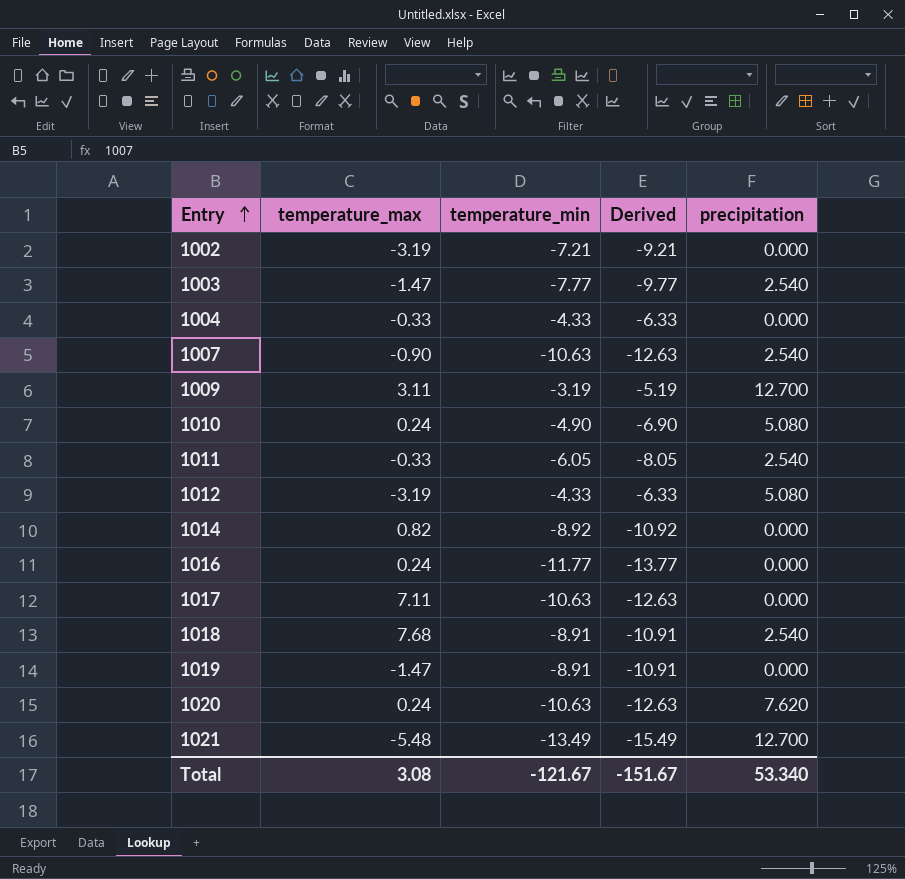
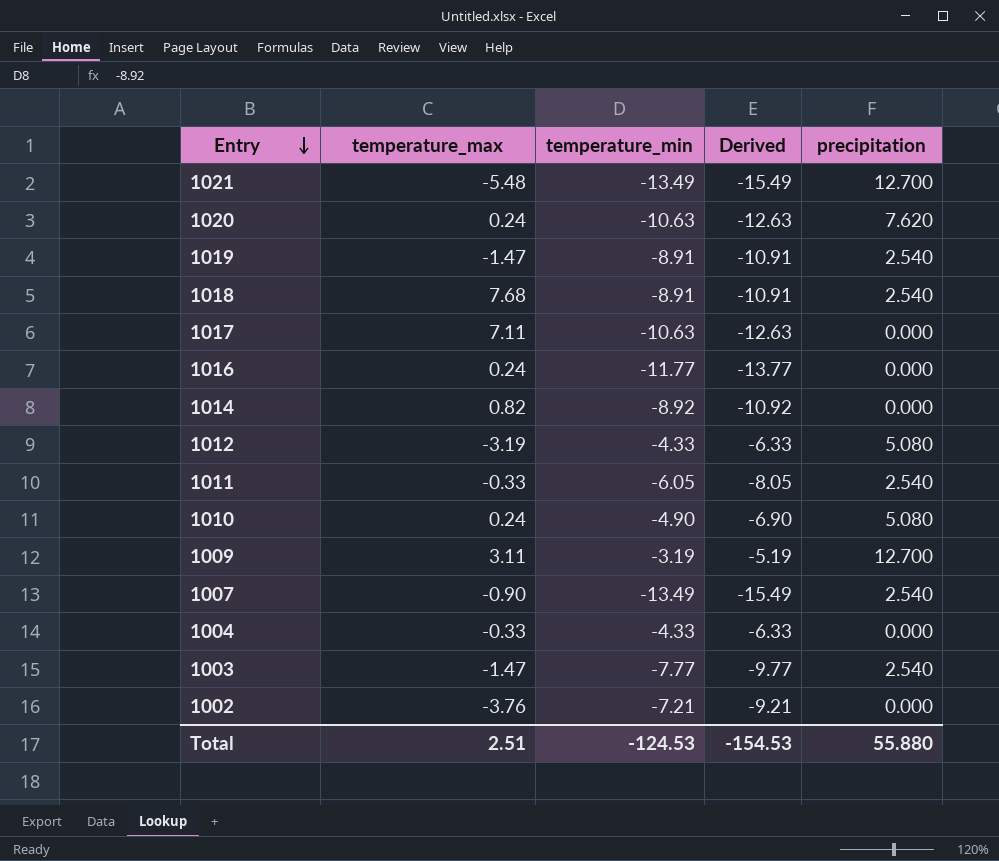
row order: Entry ascending -> Entry descending
1019 | precipitation: 0.000 -> 2.540
1007 | temperature_min: -10.63 -> -13.49
1007 | Derived: -12.63 -> -15.49
1002 | temperature_max: -3.19 -> -3.76
Total | temperature_max: 3.08 -> 2.51
Total | temperature_min: -121.67 -> -124.53
Total | Derived: -151.67 -> -154.53
Total | precipitation: 53.340 -> 55.880

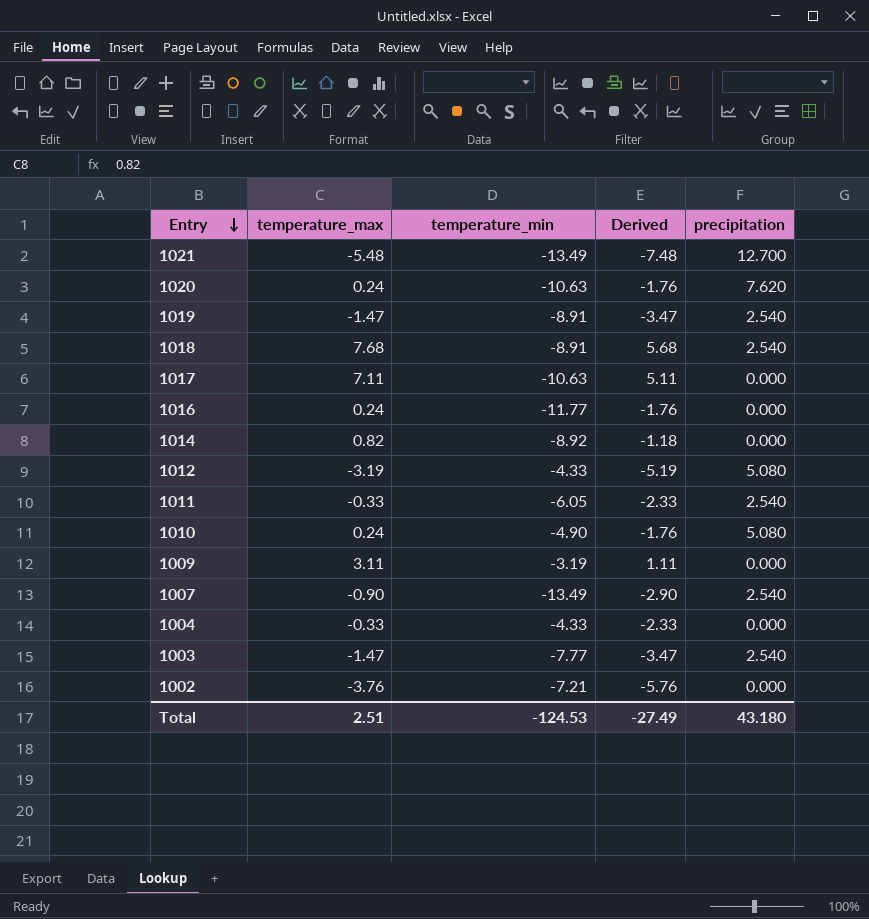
column Derived | formula: [temperature_min] - 2 -> [temperature_max] - 2
1009 | precipitation: 12.700 -> 0.000
Total | Derived: -154.53 -> -27.49
Total | precipitation: 55.880 -> 43.180

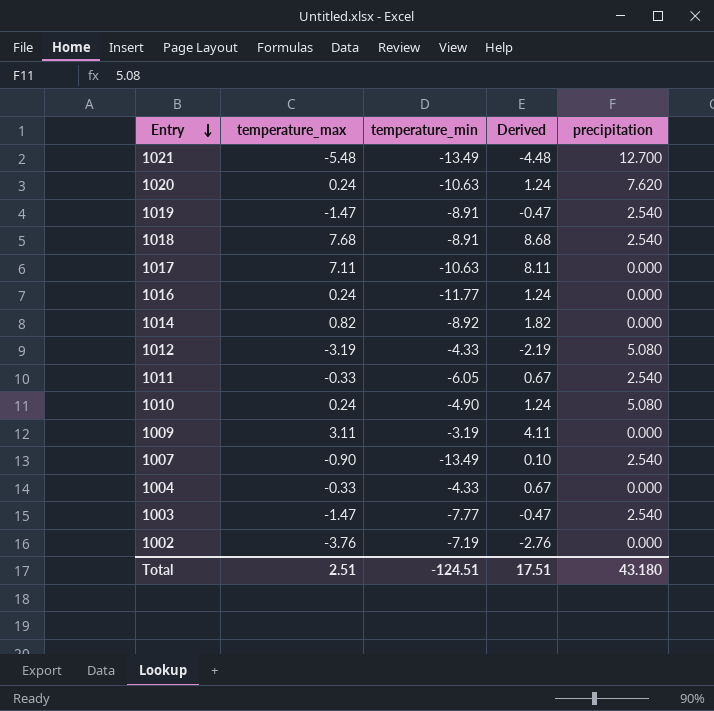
column Derived | formula: [temperature_max] - 2 -> [temperature_max] + 1
1002 | temperature_min: -7.21 -> -7.19
Total | temperature_min: -124.53 -> -124.51
Total | Derived: -27.49 -> 17.51

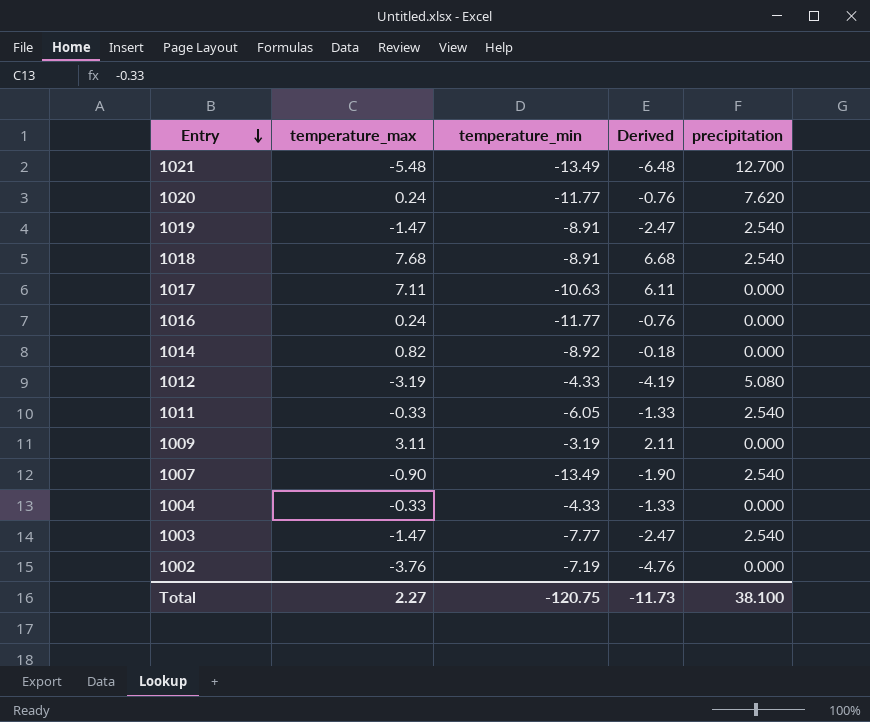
column Derived | formula: [temperature_max] + 1 -> [temperature_max] - 1
row 1010: 0.24 | -4.90 | 1.24 | 5.080 -> none
1020 | temperature_min: -10.63 -> -11.77
Total | temperature_max: 2.51 -> 2.27
Total | temperature_min: -124.51 -> -120.75
Total | Derived: 17.51 -> -11.73
Total | precipitation: 43.180 -> 38.100

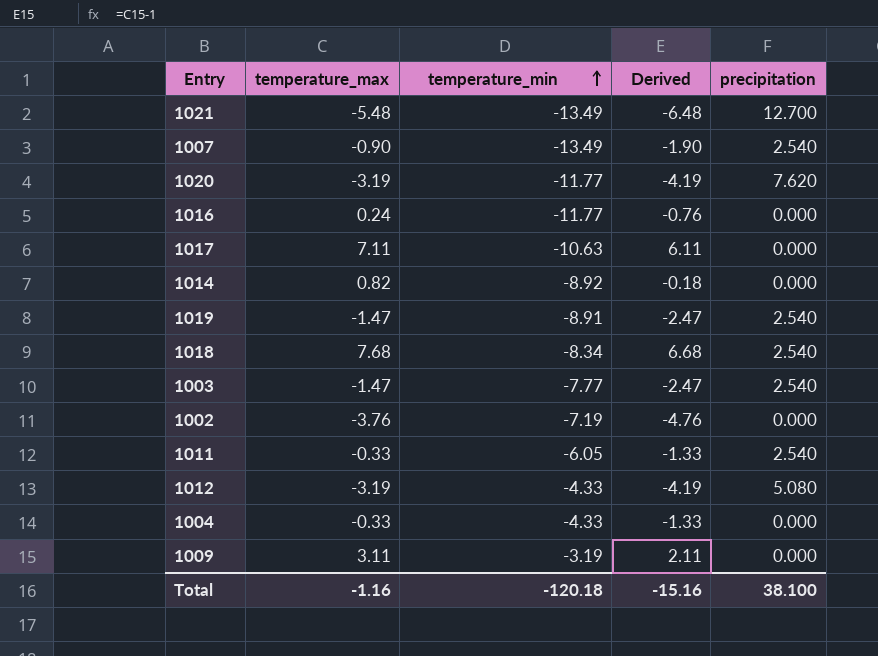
row order: Entry descending -> temperature_min ascending
1020 | temperature_max: 0.24 -> -3.19
1020 | Derived: -0.76 -> -4.19
1018 | temperature_min: -8.91 -> -8.34
Total | temperature_max: 2.27 -> -1.16
Total | temperature_min: -120.75 -> -120.18
Total | Derived: -11.73 -> -15.16

